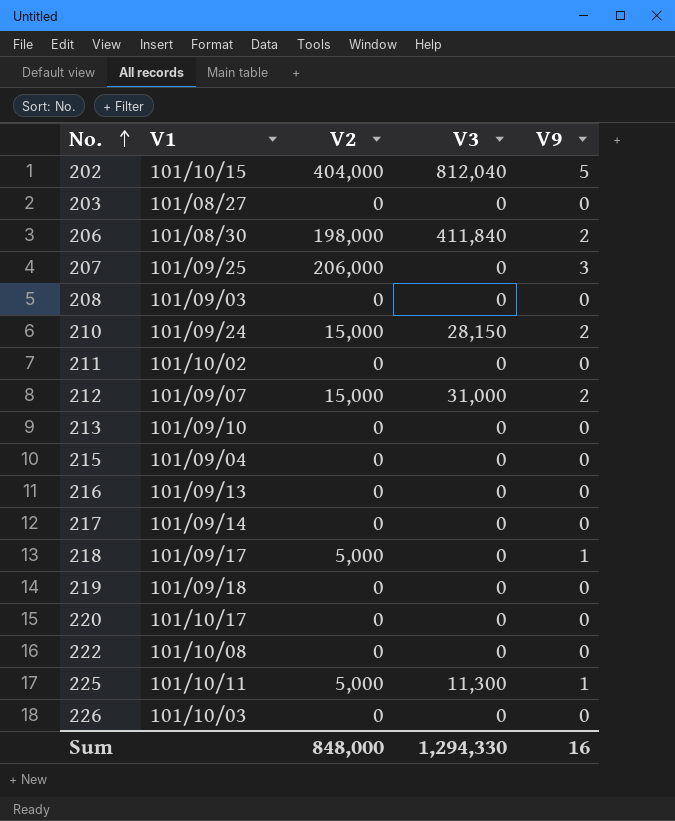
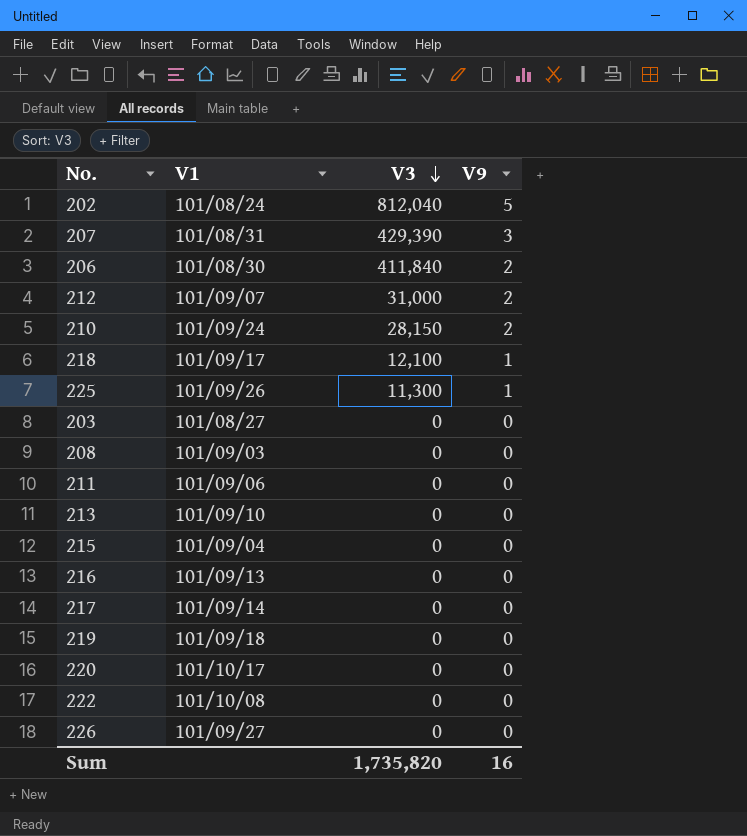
row order: No. ascending -> V3 descending
column V2 | position: 3 -> none
202 | V1: 101/10/15 -> 101/08/24
207 | V1: 101/09/25 -> 101/08/31
207 | V3: 0 -> 429,390
218 | V3: 0 -> 12,100
225 | V1: 101/10/11 -> 101/09/26
211 | V1: 101/10/02 -> 101/09/06
226 | V1: 101/10/03 -> 101/09/27
Sum | V3: 1,294,330 -> 1,735,820

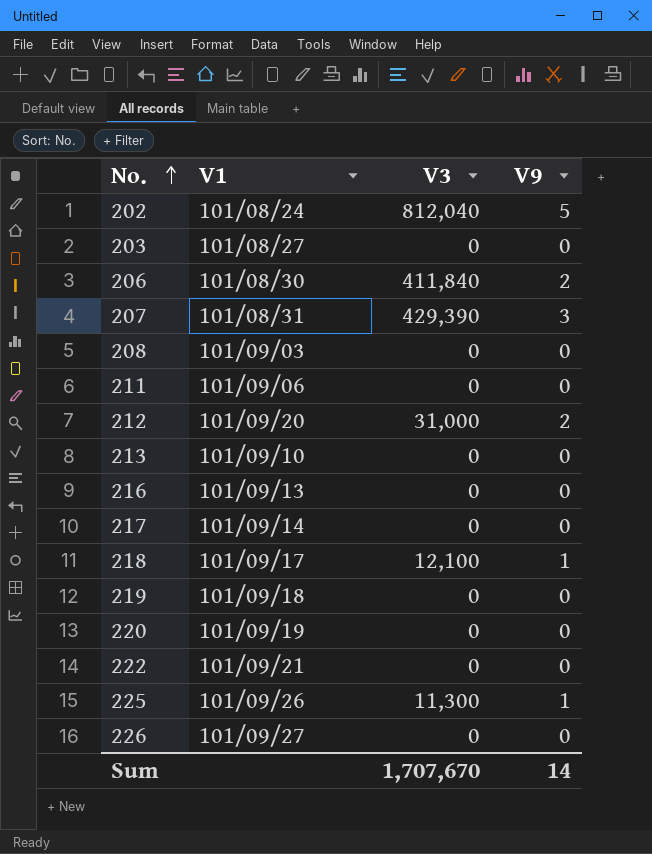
row order: V3 descending -> No. ascending
row 210: 101/09/24 | 28,150 | 2 -> none
row 215: 101/09/04 | 0 | 0 -> none
212 | V1: 101/09/07 -> 101/09/20
220 | V1: 101/10/17 -> 101/09/19
222 | V1: 101/10/08 -> 101/09/21
Sum | V3: 1,735,820 -> 1,707,670
Sum | V9: 16 -> 14

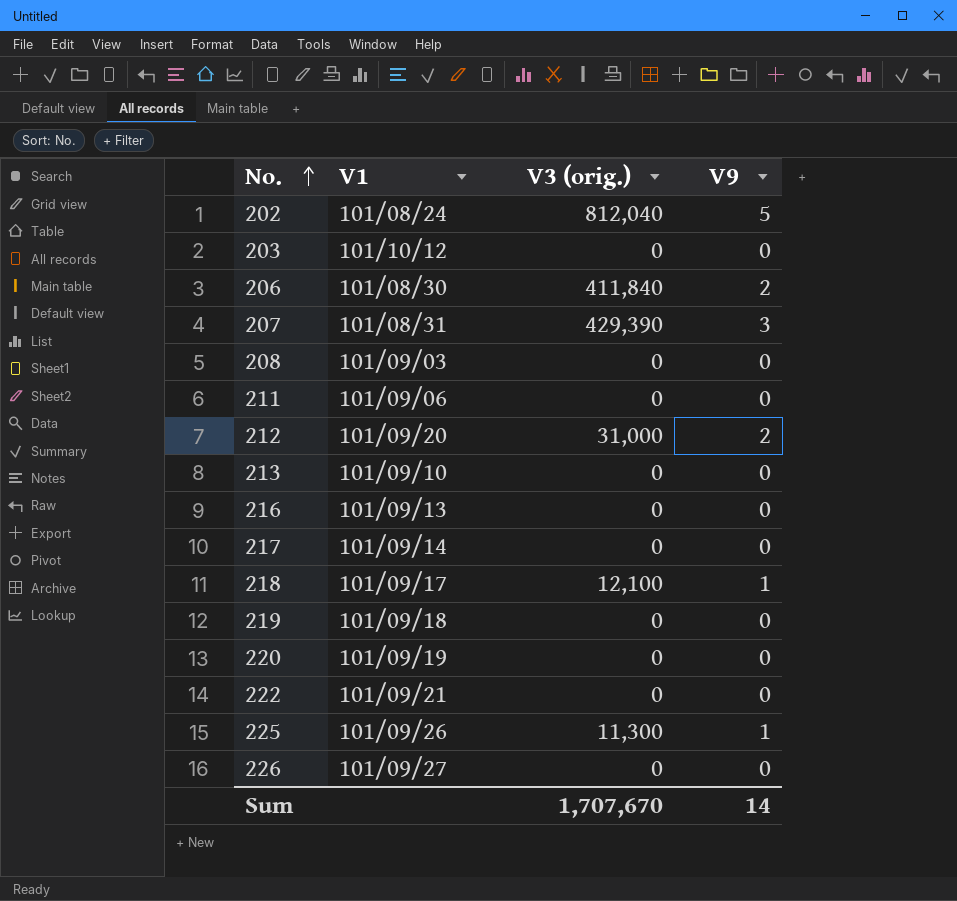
column name: V3 -> V3 (orig.)
203 | V1: 101/08/27 -> 101/10/12

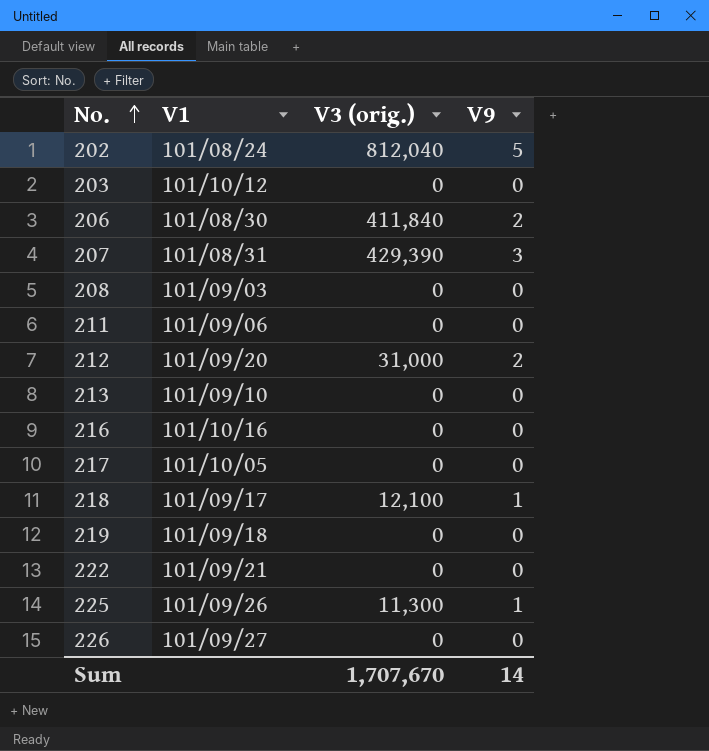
row 220: 101/09/19 | 0 | 0 -> none
216 | V1: 101/09/13 -> 101/10/16
217 | V1: 101/09/14 -> 101/10/05

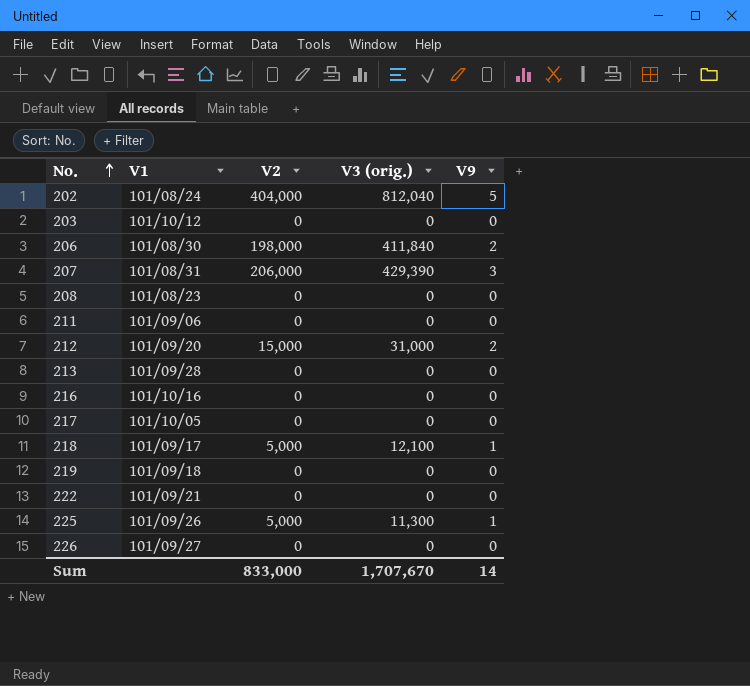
column V2 | position: none -> 3
208 | V1: 101/09/03 -> 101/08/23
213 | V1: 101/09/10 -> 101/09/28

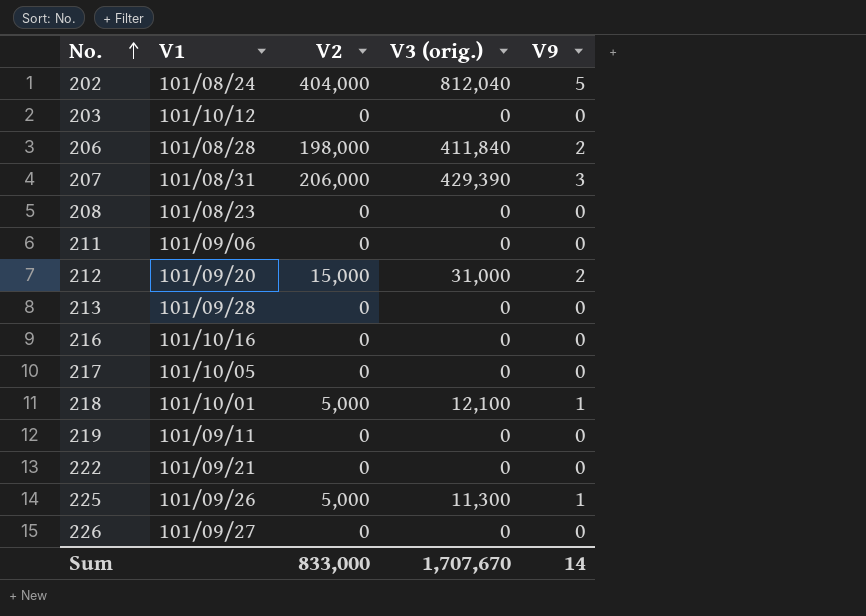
206 | V1: 101/08/30 -> 101/08/28
218 | V1: 101/09/17 -> 101/10/01
219 | V1: 101/09/18 -> 101/09/11

